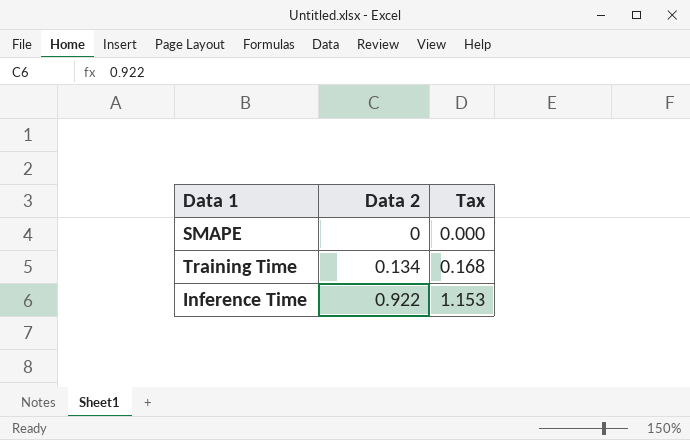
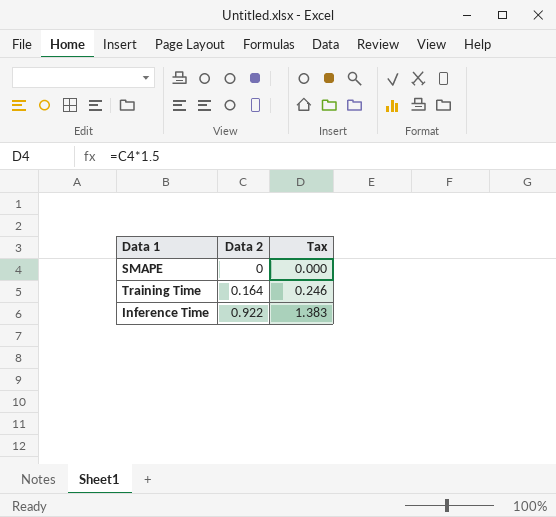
column Tax | formula: [Data 2] * 1.25 -> [Data 2] * 1.5
Training Time | Data 2: 0.134 -> 0.164

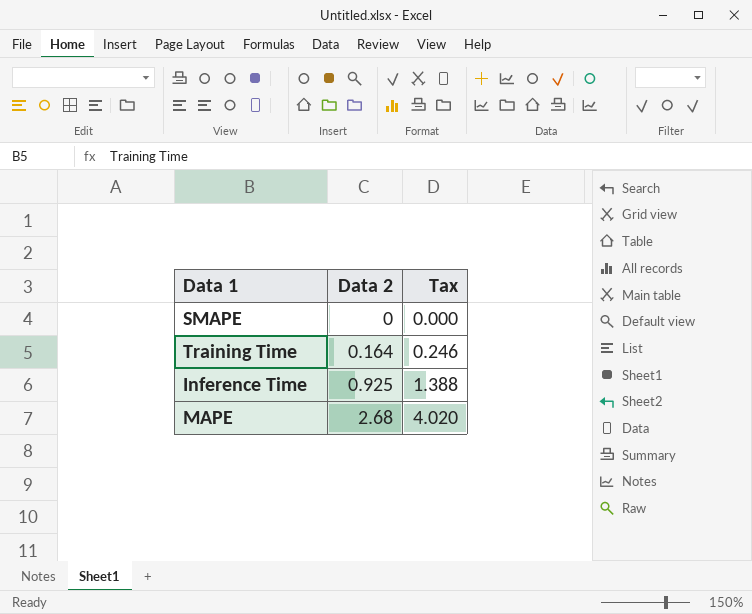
Inference Time | Data 2: 0.922 -> 0.925
Inference Time | Tax: 1.383 -> 1.388
row MAPE: none -> 2.68 | 4.020

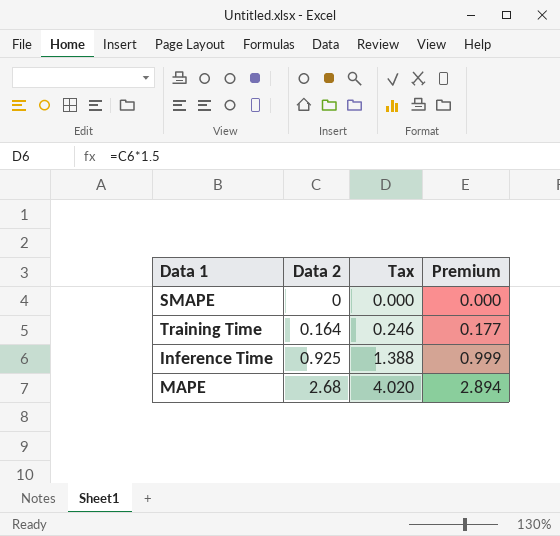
column Premium | formula: none -> [Data 2] * 1.08

